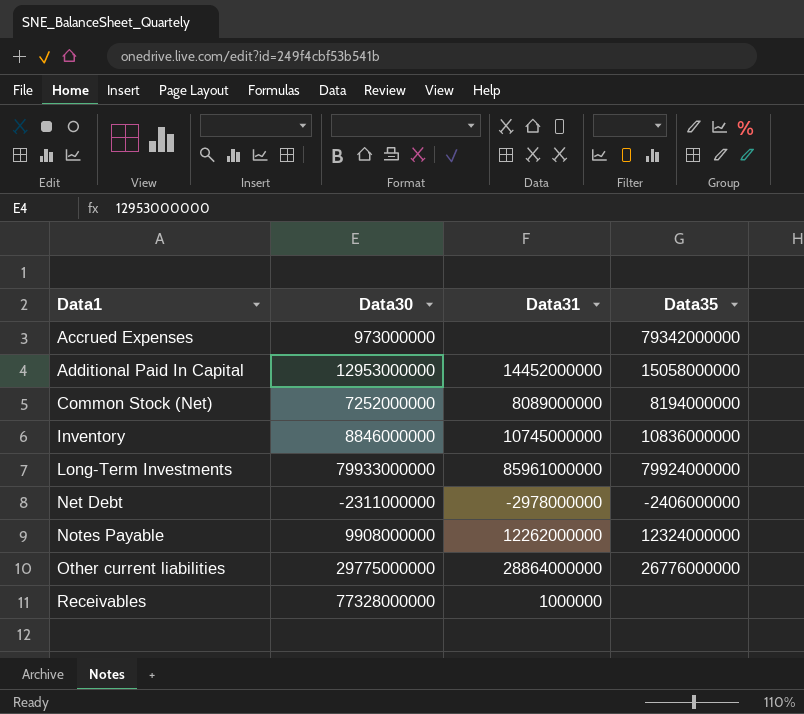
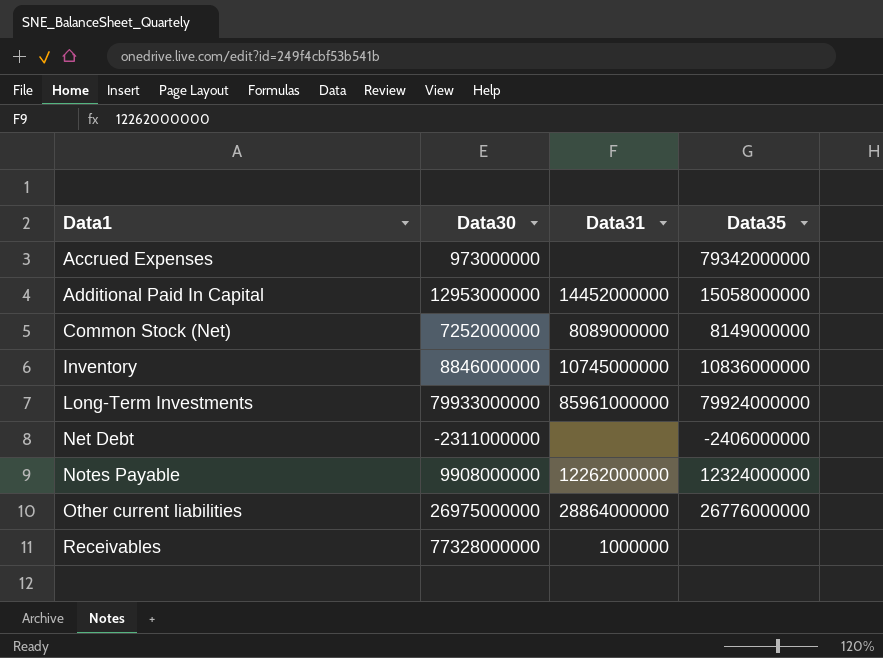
Common Stock (Net) | Data35: 8194000000 -> 8149000000
Net Debt | Data31: -2978000000 -> none
Other current liabilities | Data30: 29775000000 -> 26975000000

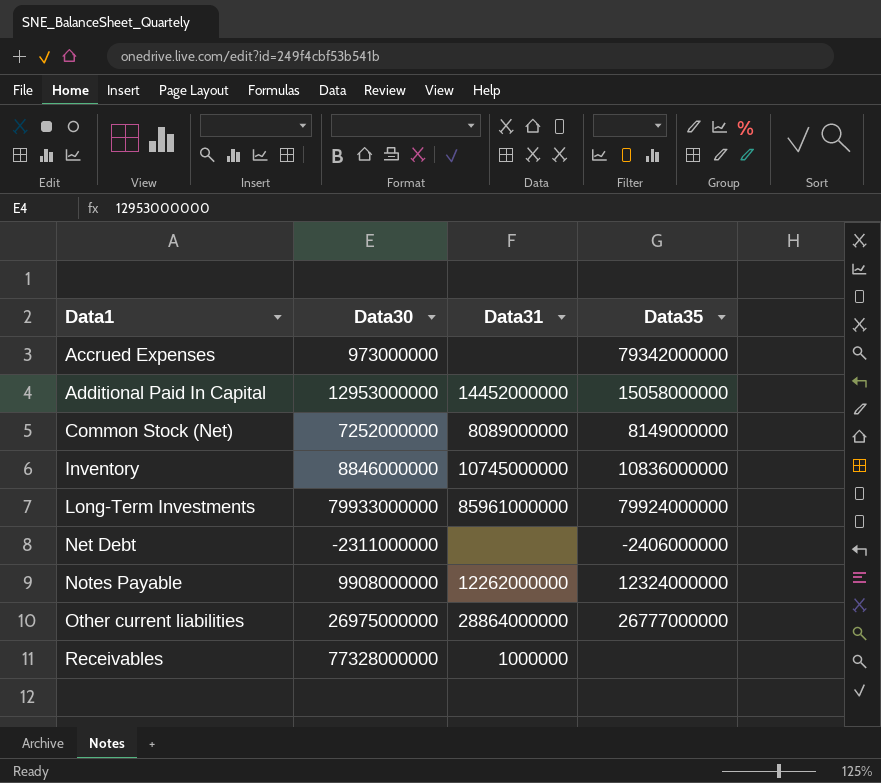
Other current liabilities | Data35: 26776000000 -> 26777000000

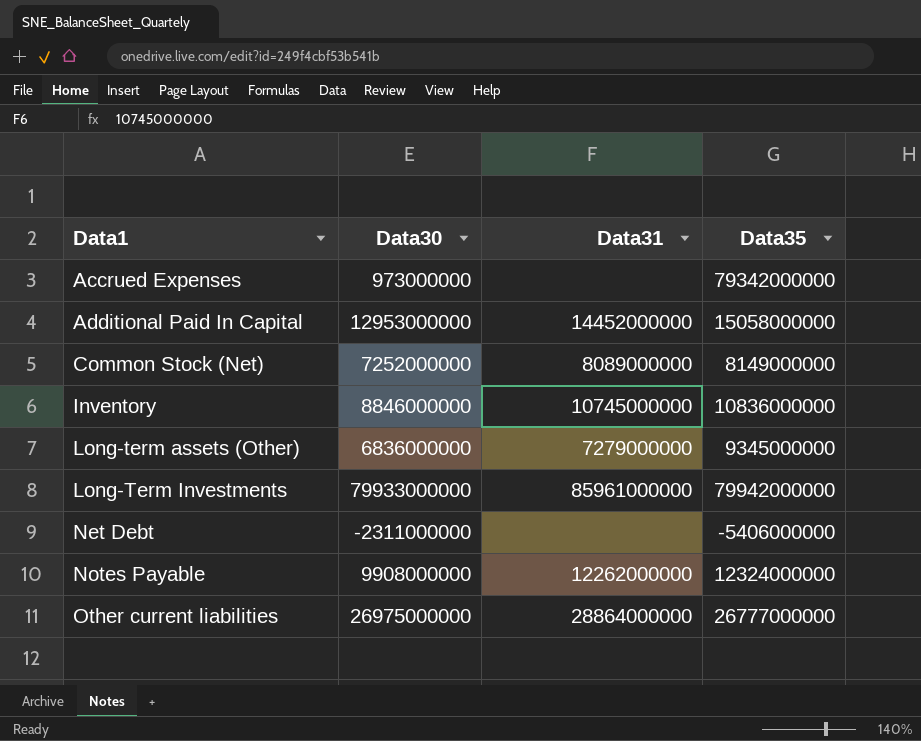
row Receivables: 77328000000 | 1000000 | none -> none
row Long-term assets (Other): none -> 6836000000 | 7279000000 | 9345000000
Long-Term Investments | Data35: 79924000000 -> 79942000000
Net Debt | Data35: -2406000000 -> -5406000000

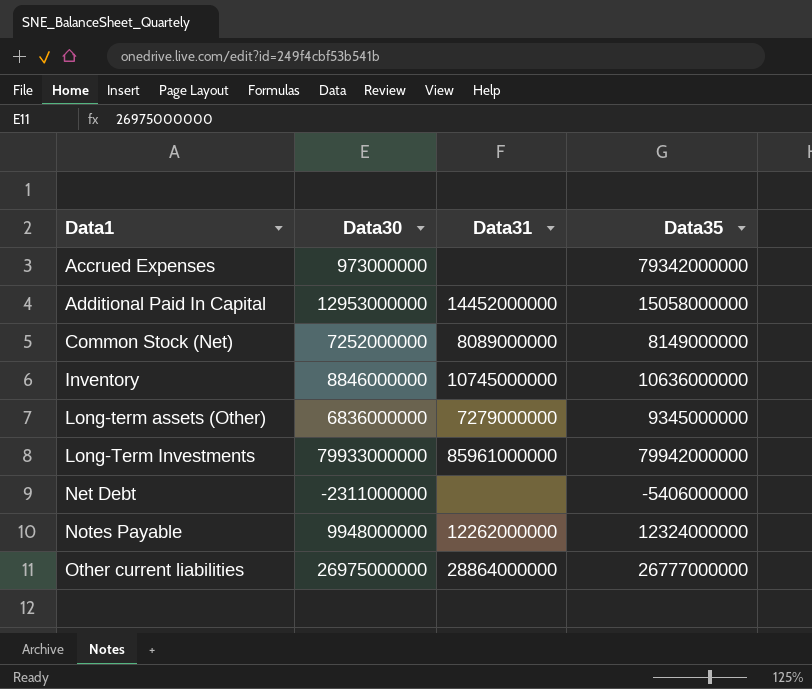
Inventory | Data35: 10836000000 -> 10636000000
Notes Payable | Data30: 9908000000 -> 9948000000

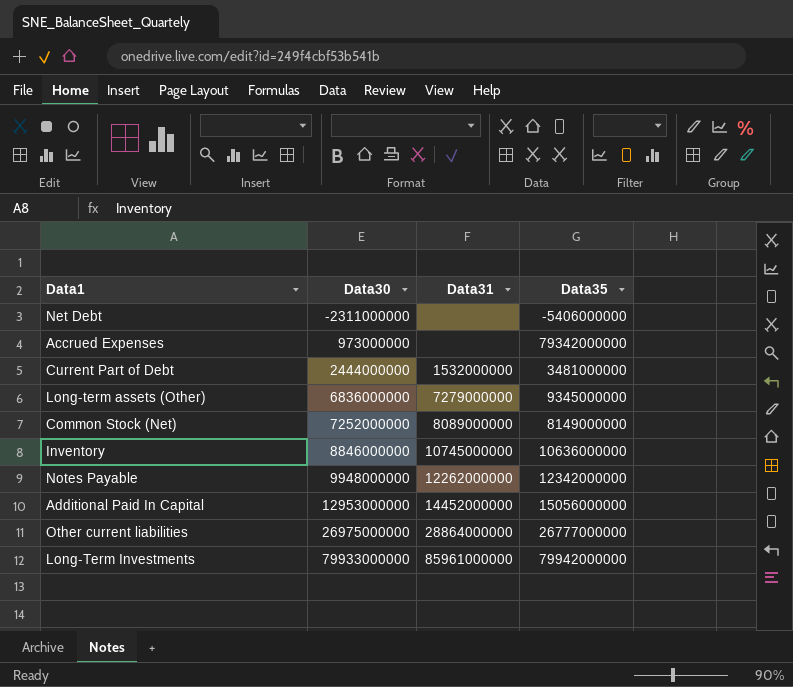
row order: Data1 ascending -> Data30 ascending
row Current Part of Debt: none -> 2444000000 | 1532000000 | 3481000000
Notes Payable | Data35: 12324000000 -> 12342000000
Additional Paid In Capital | Data35: 15058000000 -> 15056000000

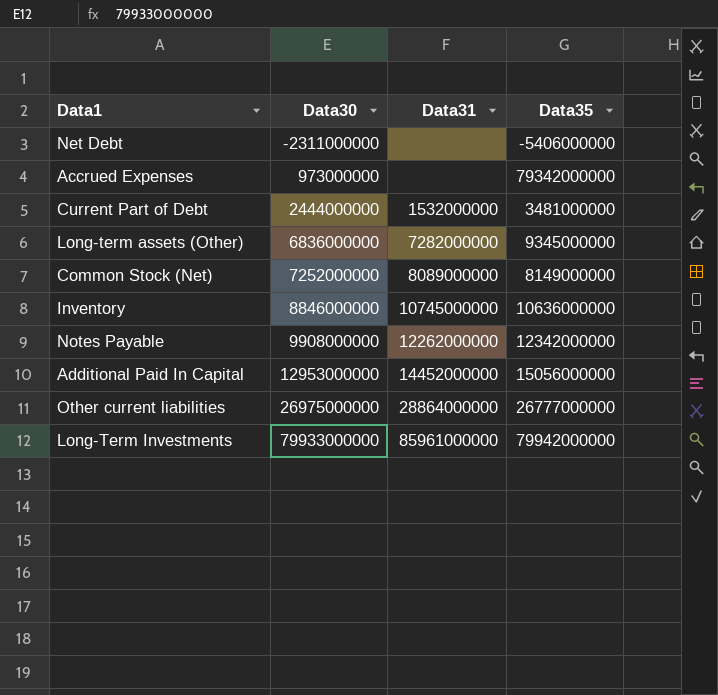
Long-term assets (Other) | Data31: 7279000000 -> 7282000000
Notes Payable | Data30: 9948000000 -> 9908000000

